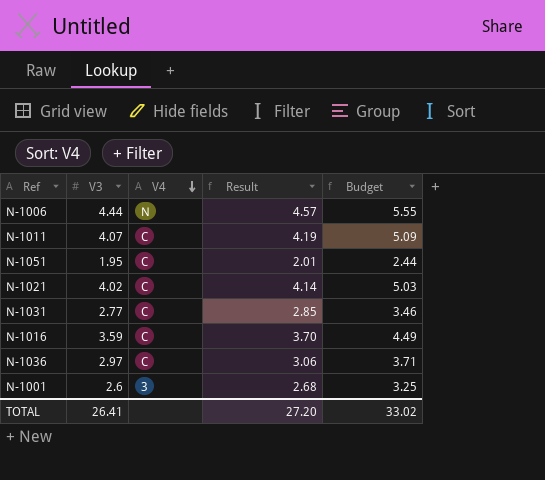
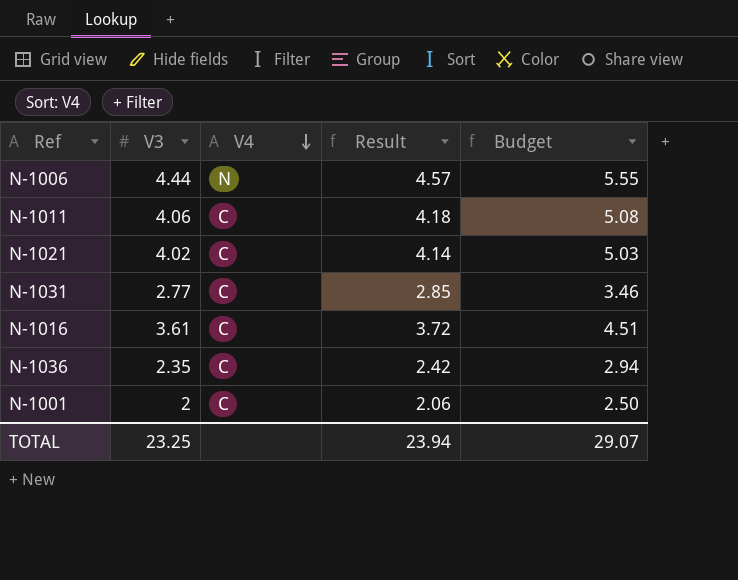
row N-1051: 1.95 | C | 2.01 | 2.44 -> none
N-1011 | V3: 4.07 -> 4.06
N-1011 | Result: 4.19 -> 4.18
N-1011 | Budget: 5.09 -> 5.08
N-1016 | V3: 3.59 -> 3.61
N-1016 | Result: 3.70 -> 3.72
N-1016 | Budget: 4.49 -> 4.51
N-1036 | V3: 2.97 -> 2.35
N-1036 | Result: 3.06 -> 2.42
N-1036 | Budget: 3.71 -> 2.94
N-1001 | V3: 2.6 -> 2
N-1001 | V4: 3 -> C
N-1001 | Result: 2.68 -> 2.06
N-1001 | Budget: 3.25 -> 2.50
TOTAL | V3: 26.41 -> 23.25
TOTAL | Result: 27.20 -> 23.94
TOTAL | Budget: 33.02 -> 29.07

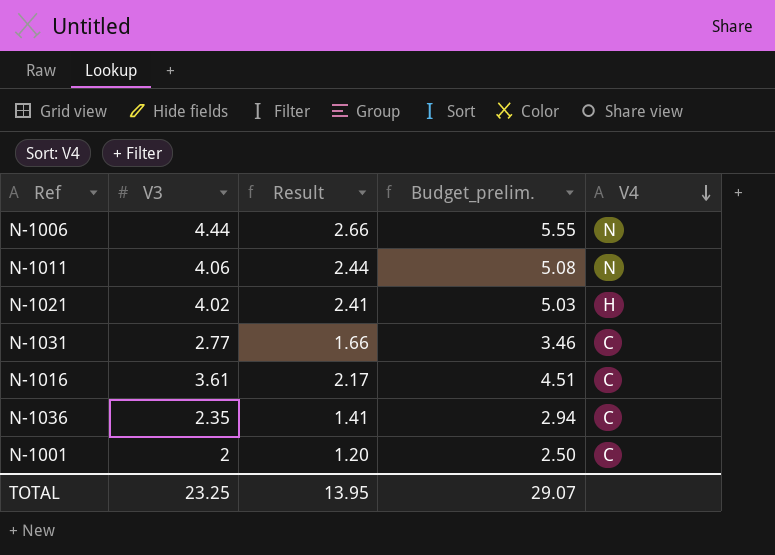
column Result | formula: [V3] * 1.03 -> [V3] * 0.6
column name: Budget -> Budget_prelim.
column V4 | position: 3 -> 5
N-1011 | V4: C -> N
N-1021 | V4: C -> H
TOTAL | Result: 23.94 -> 13.95

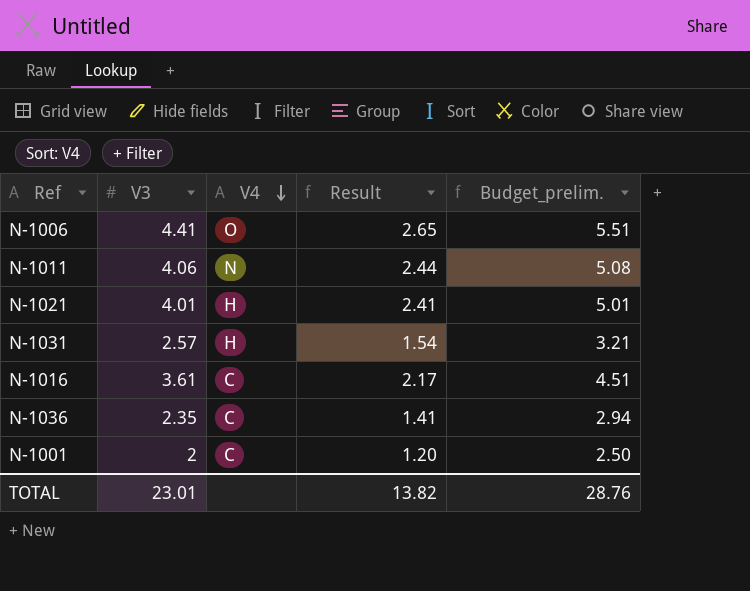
column V4 | position: 5 -> 3
N-1006 | V3: 4.44 -> 4.41
N-1006 | V4: N -> O
N-1006 | Result: 2.66 -> 2.65
N-1006 | Budget_prelim.: 5.55 -> 5.51
N-1021 | V3: 4.02 -> 4.01
N-1021 | Budget_prelim.: 5.03 -> 5.01
N-1031 | V3: 2.77 -> 2.57
N-1031 | V4: C -> H
N-1031 | Result: 1.66 -> 1.54
N-1031 | Budget_prelim.: 3.46 -> 3.21
TOTAL | V3: 23.25 -> 23.01
TOTAL | Result: 13.95 -> 13.82
TOTAL | Budget_prelim.: 29.07 -> 28.76

